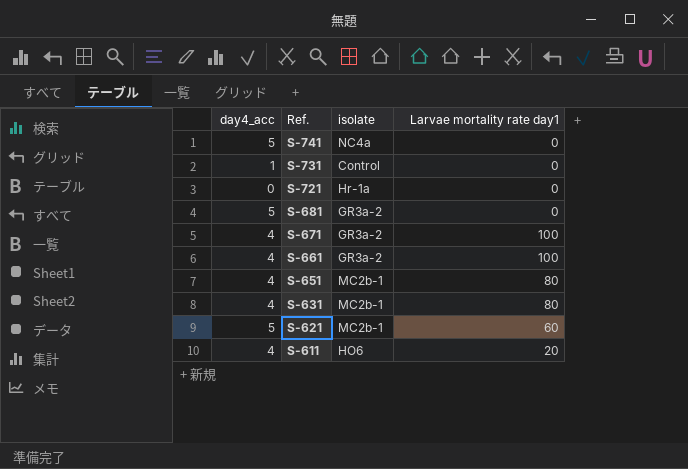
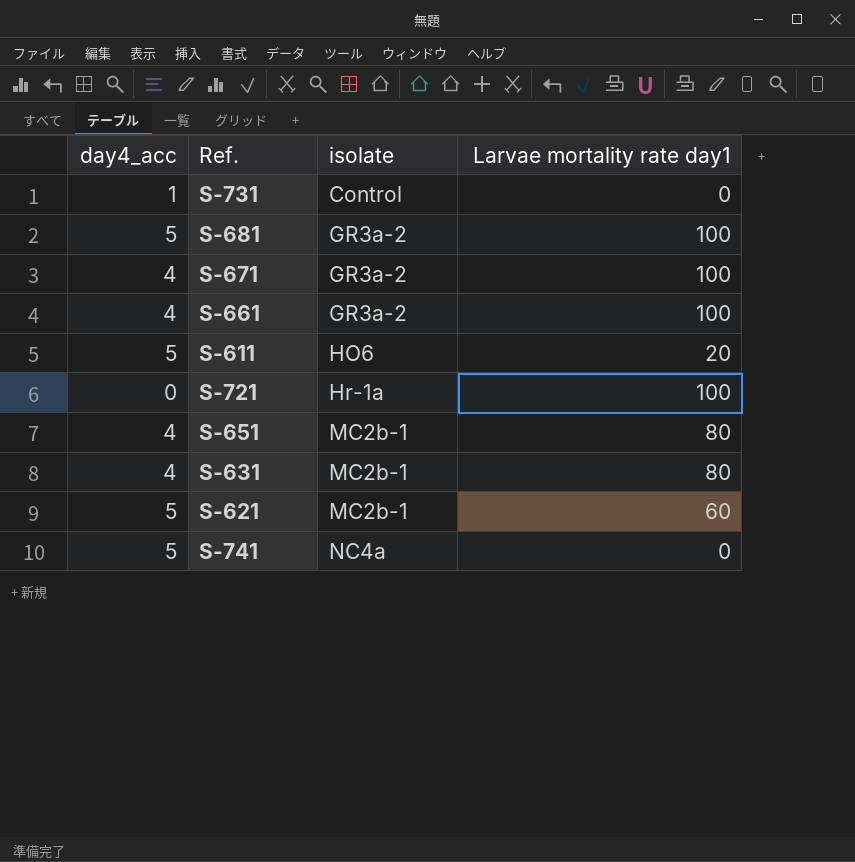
row order: Ref. descending -> isolate ascending
S-681 | Larvae mortality rate day1: 0 -> 100
S-611 | day4_acc: 4 -> 5
S-721 | Larvae mortality rate day1: 0 -> 100

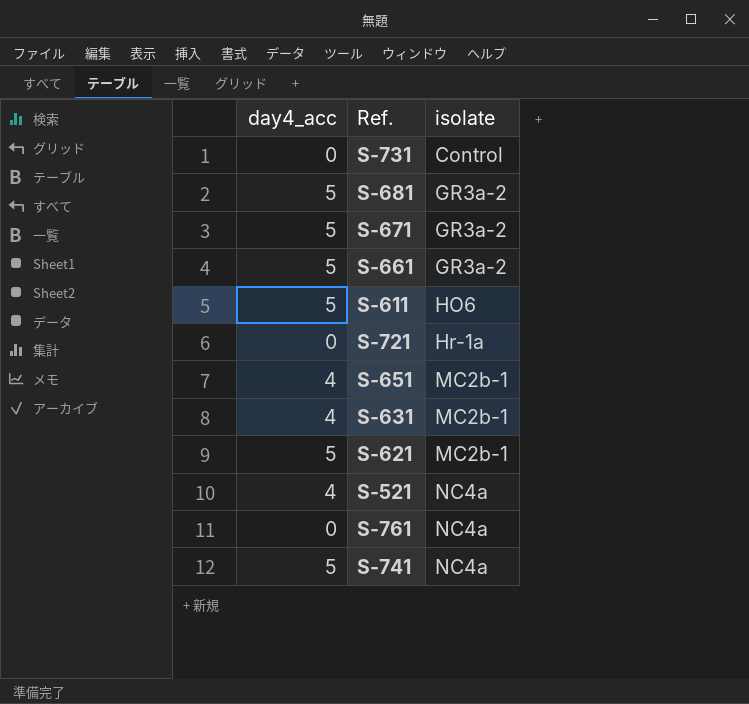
column Larvae mortality rate day1 | position: 4 -> none
S-731 | day4_acc: 1 -> 0
S-671 | day4_acc: 4 -> 5
S-661 | day4_acc: 4 -> 5
row S-521: none -> 4 | NC4a
row S-761: none -> 0 | NC4a

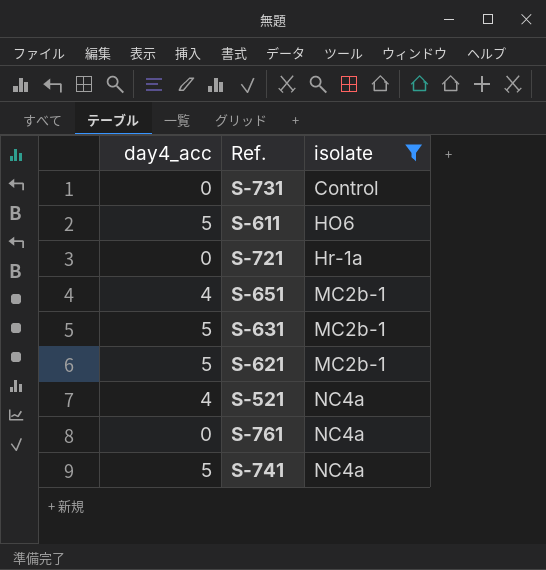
filter: none -> isolate != GR3a-2
S-631 | day4_acc: 4 -> 5

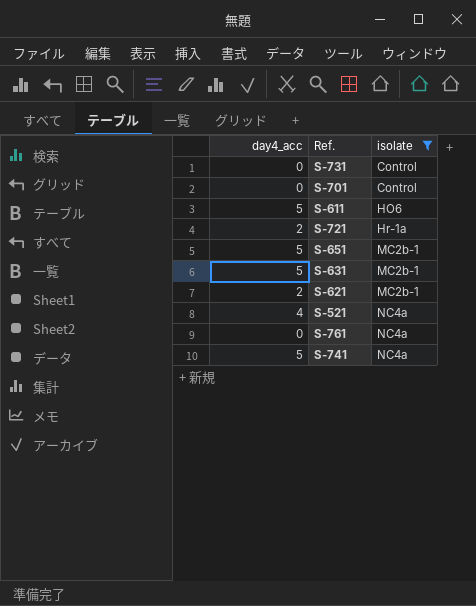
row S-701: none -> 0 | Control
S-721 | day4_acc: 0 -> 2
S-651 | day4_acc: 4 -> 5
S-621 | day4_acc: 5 -> 2

